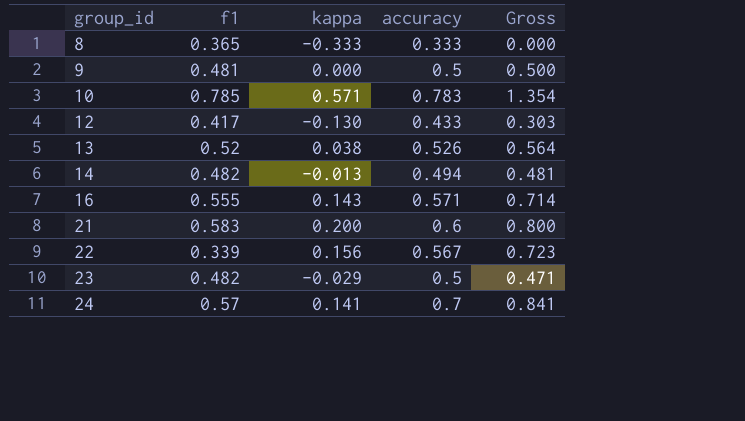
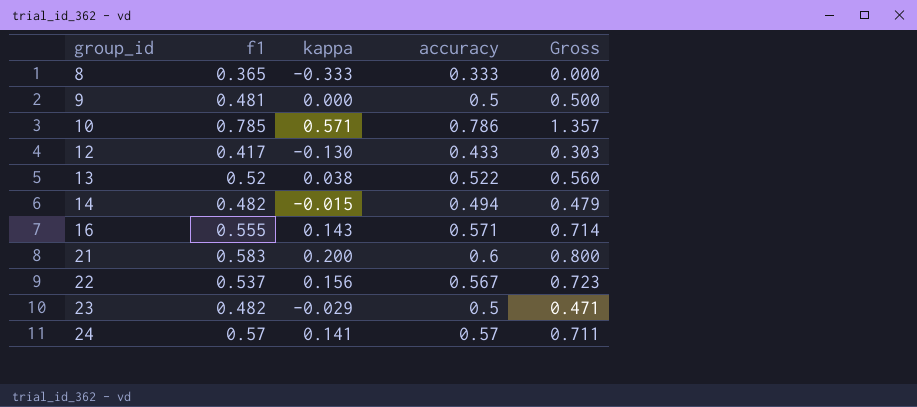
10 | accuracy: 0.783 -> 0.786
10 | Gross: 1.354 -> 1.357
13 | accuracy: 0.526 -> 0.522
13 | Gross: 0.564 -> 0.560
14 | kappa: -0.013 -> -0.015
14 | Gross: 0.481 -> 0.479
22 | f1: 0.339 -> 0.537
24 | accuracy: 0.7 -> 0.57
24 | Gross: 0.841 -> 0.711

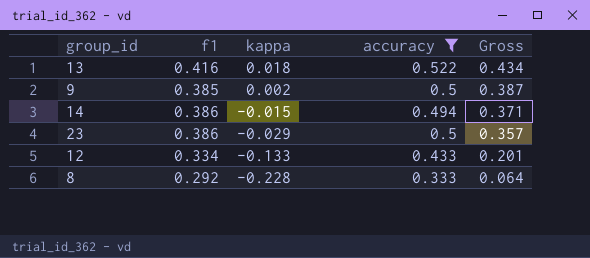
filter: none -> accuracy <= 0.522
row order: group_id ascending -> kappa descending
column Gross | formula: [kappa] + [accuracy] -> [f1] + [kappa]
13 | f1: 0.52 -> 0.416
13 | kappa: 0.038 -> 0.018
9 | f1: 0.481 -> 0.385
9 | kappa: 0.000 -> 0.002
14 | f1: 0.482 -> 0.386
23 | f1: 0.482 -> 0.386
12 | f1: 0.417 -> 0.334
12 | kappa: -0.130 -> -0.133
8 | f1: 0.365 -> 0.292
8 | kappa: -0.333 -> -0.228

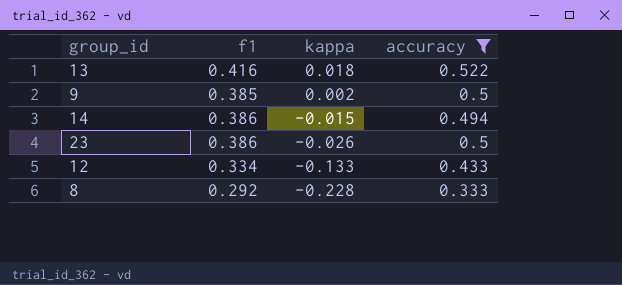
column Gross | formula: [f1] + [kappa] -> none
23 | kappa: -0.029 -> -0.026

